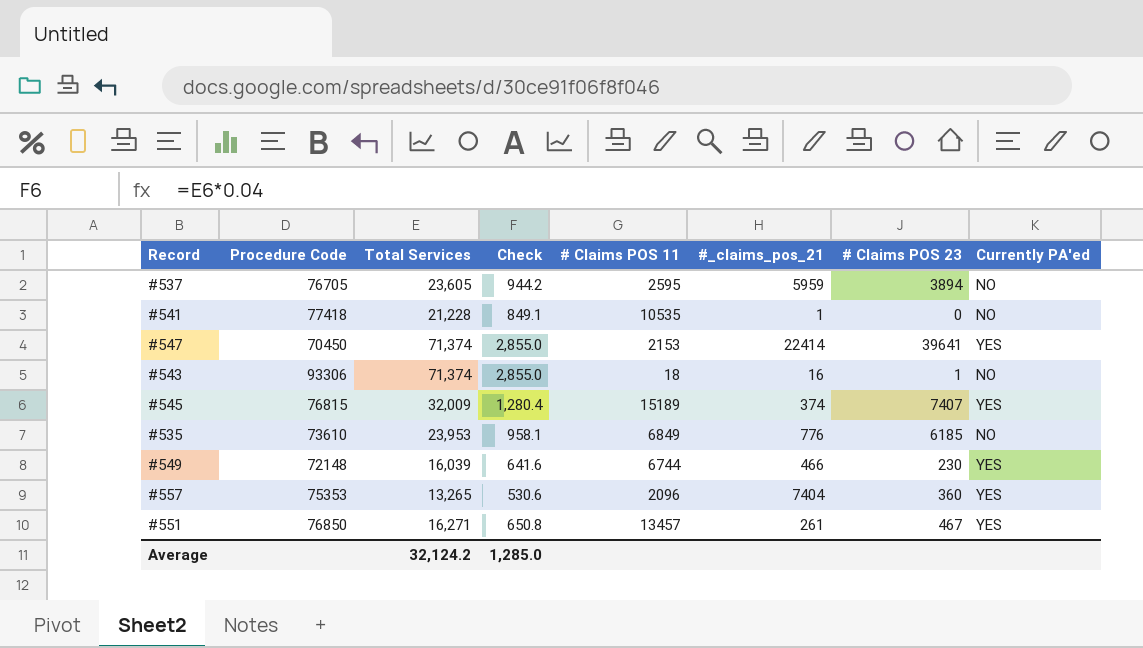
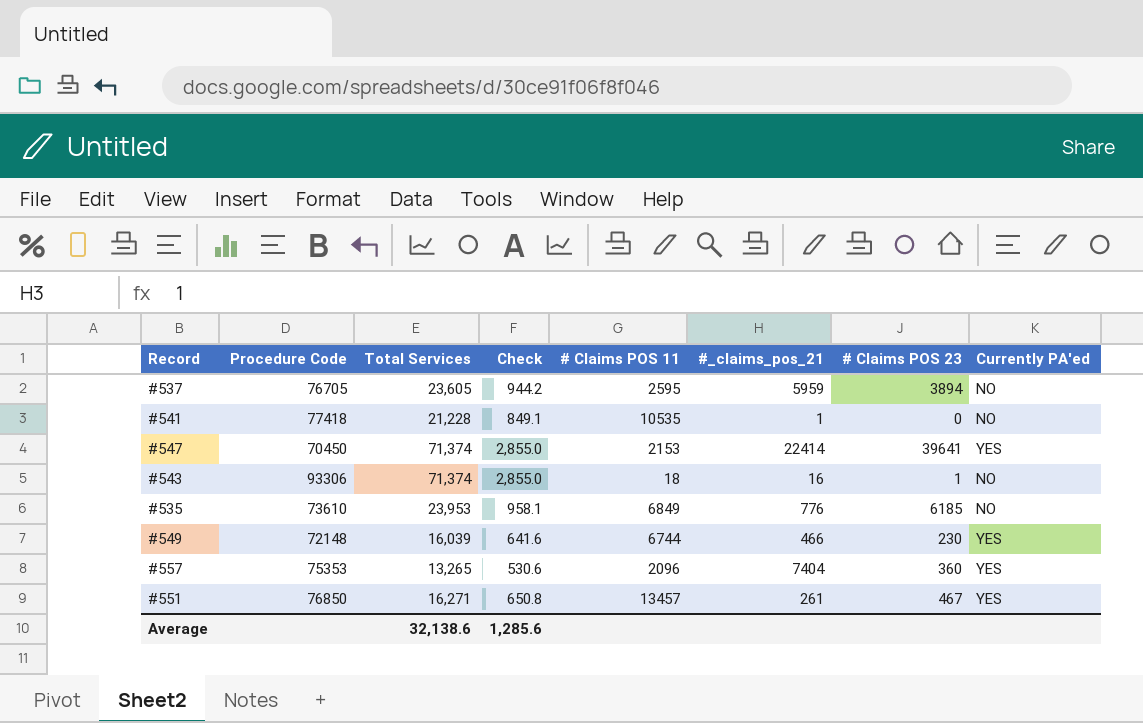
row #545: 76815 | 32,009 | 1,280.4 | 15189 | 374 | 7407 | YES -> none
Average | Total Services: 32,124.2 -> 32,138.6
Average | Check: 1,285.0 -> 1,285.6

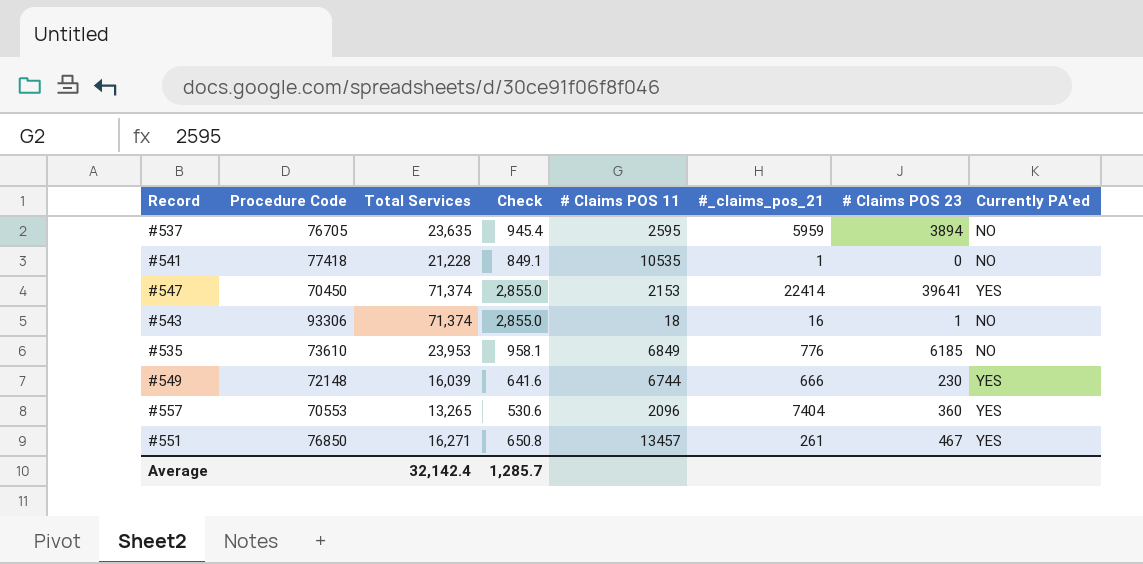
#537 | Total Services: 23,605 -> 23,635
#537 | Check: 944.2 -> 945.4
#549 | #_claims_pos_21: 466 -> 666
#557 | Procedure Code: 75353 -> 70553
Average | Total Services: 32,138.6 -> 32,142.4
Average | Check: 1,285.6 -> 1,285.7

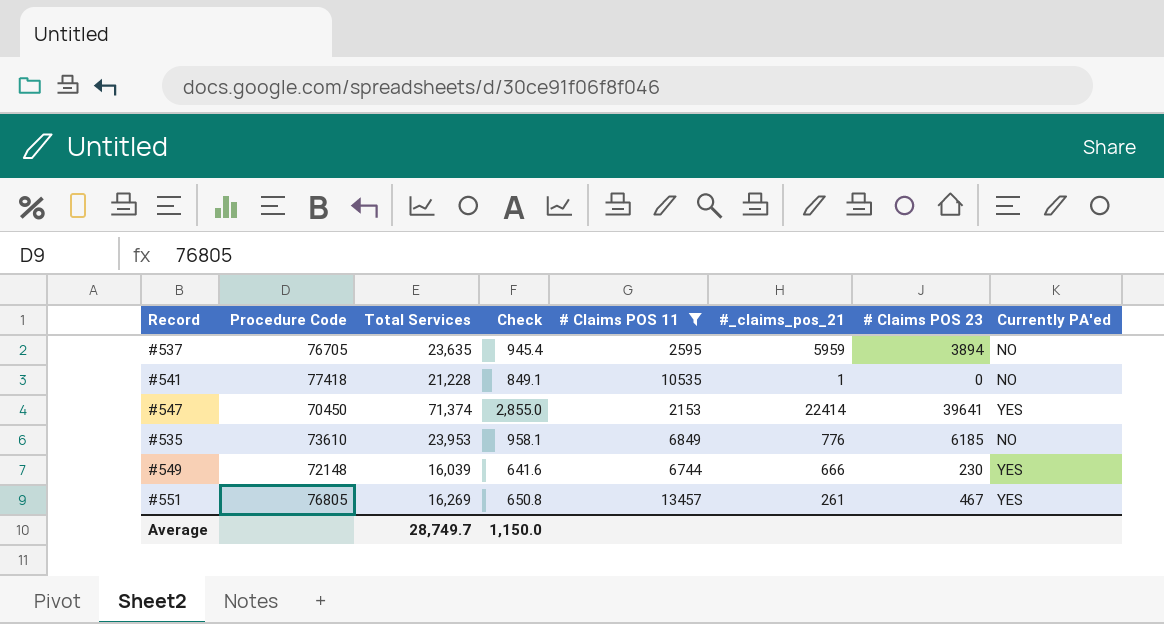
filter: none -> # Claims POS 11 >= 2153
#551 | Procedure Code: 76850 -> 76805
#551 | Total Services: 16,271 -> 16,269
Average | Total Services: 32,142.4 -> 28,749.7
Average | Check: 1,285.7 -> 1,150.0

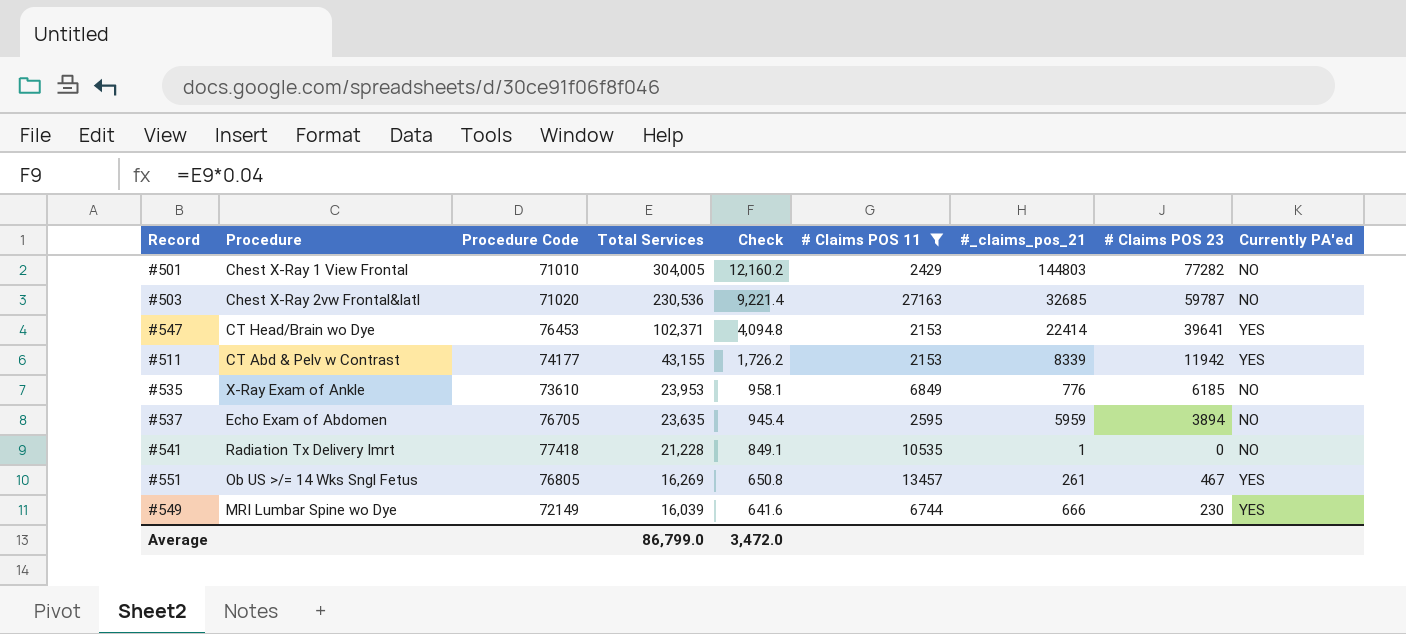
row order: none -> Total Services descending
column Procedure | position: none -> 2
row #501: none -> Chest X-Ray 1 View Frontal | 71010 | 304,005 | 12,160.2 | 2429 | 144803 | 77282 | NO
row #503: none -> Chest X-Ray 2vw Frontal&latl | 71020 | 230,536 | 9,221.4 | 27163 | 32685 | 59787 | NO
#547 | Procedure Code: 70450 -> 76453
#547 | Total Services: 71,374 -> 102,371
#547 | Check: 2,855.0 -> 4,094.8
row #511: none -> CT Abd & Pelv w Contrast | 74177 | 43,155 | 1,726.2 | 2153 | 8339 | 11942 | YES
#549 | Procedure Code: 72148 -> 72149
Average | Total Services: 28,749.7 -> 86,799.0
Average | Check: 1,150.0 -> 3,472.0

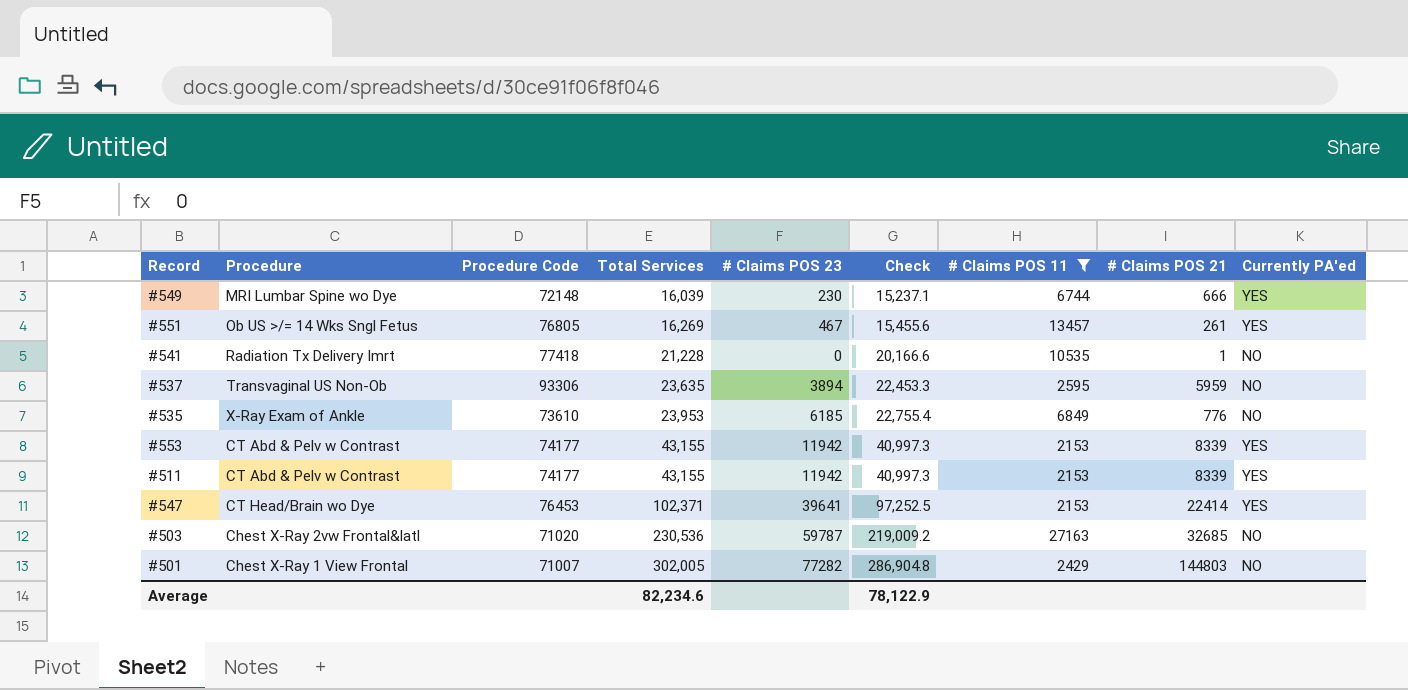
row order: Total Services descending -> Total Services ascending
column # Claims POS 23 | position: 8 -> 5
column Check | formula: [Total Services] * 0.04 -> [Total Services] * 0.95
column name: #_claims_pos_21 -> # Claims POS 21
#549 | Procedure Code: 72149 -> 72148
#537 | Procedure: Echo Exam of Abdomen -> Transvaginal US Non-Ob
#537 | Procedure Code: 76705 -> 93306
row #553: none -> CT Abd & Pelv w Contrast | 74177 | 43,155 | 11942 | 40,997.3 | 2153 | 8339 | YES
#501 | Procedure Code: 71010 -> 71007
#501 | Total Services: 304,005 -> 302,005
Average | Total Services: 86,799.0 -> 82,234.6
Average | Check: 3,472.0 -> 78,122.9

